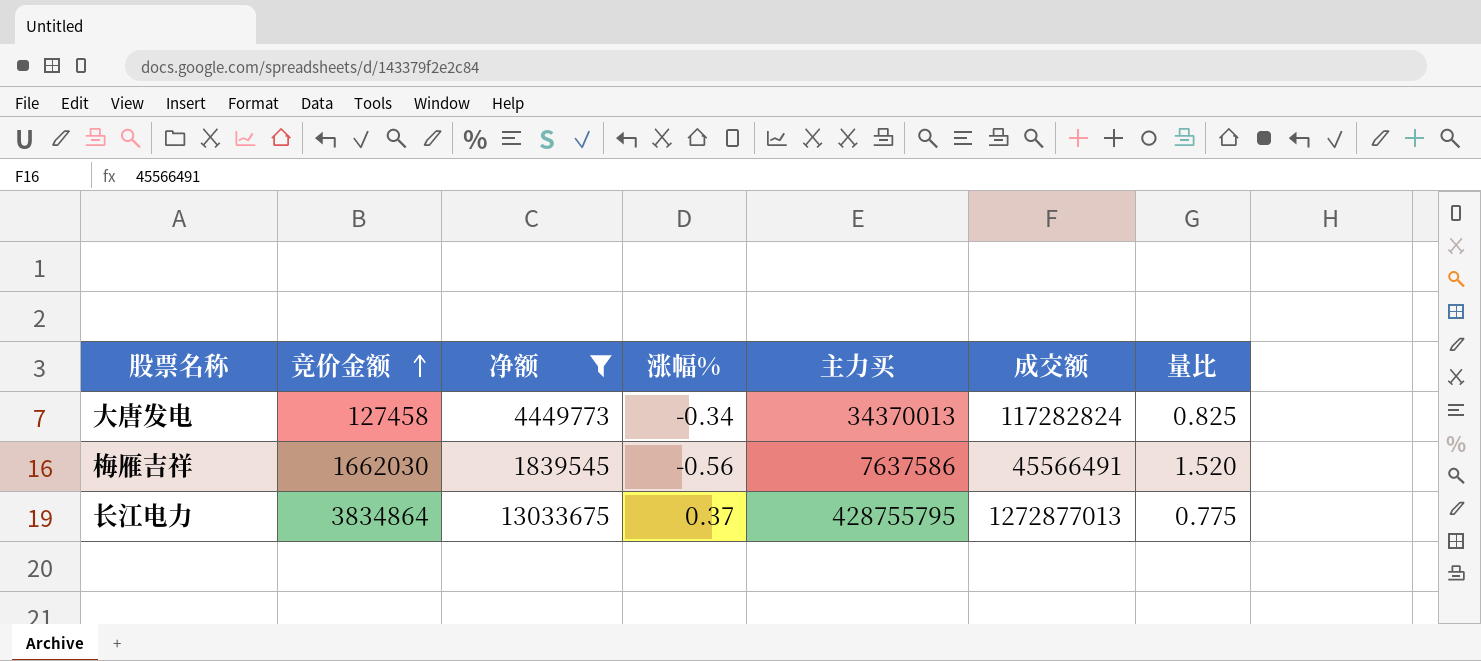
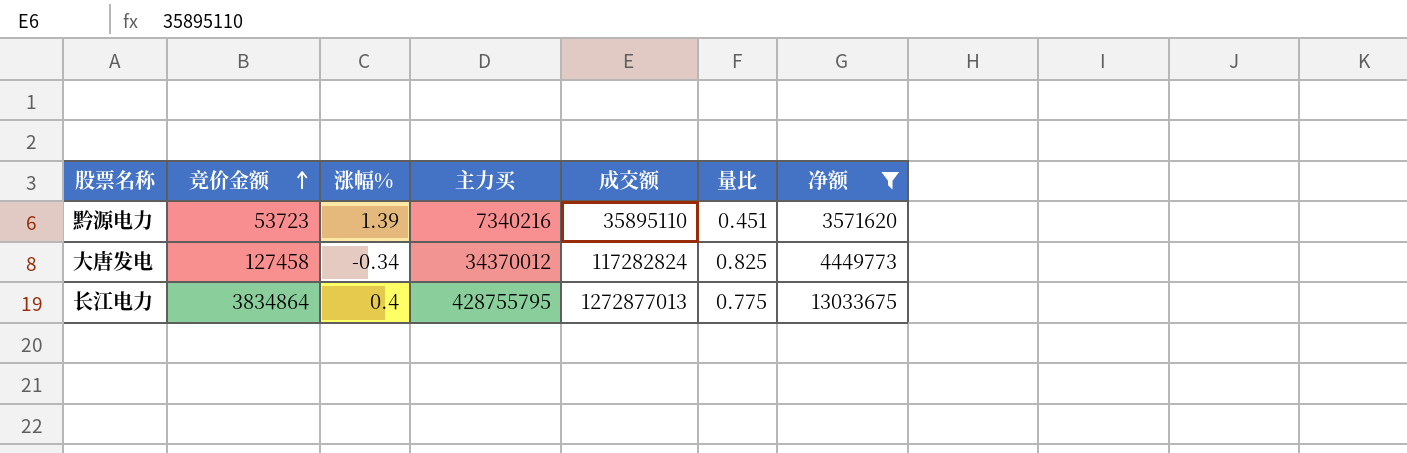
column 净额 | position: 3 -> 7
row 梅雁吉祥: 1662030 | 1839545 | -0.56 | 7637586 | 45566491 | 1.520 -> none
row 黔源电力: none -> 53723 | 1.39 | 7340216 | 35895110 | 0.451 | 3571620
大唐发电 | 主力买: 34370013 -> 34370012
长江电力 | 涨幅%: 0.37 -> 0.4

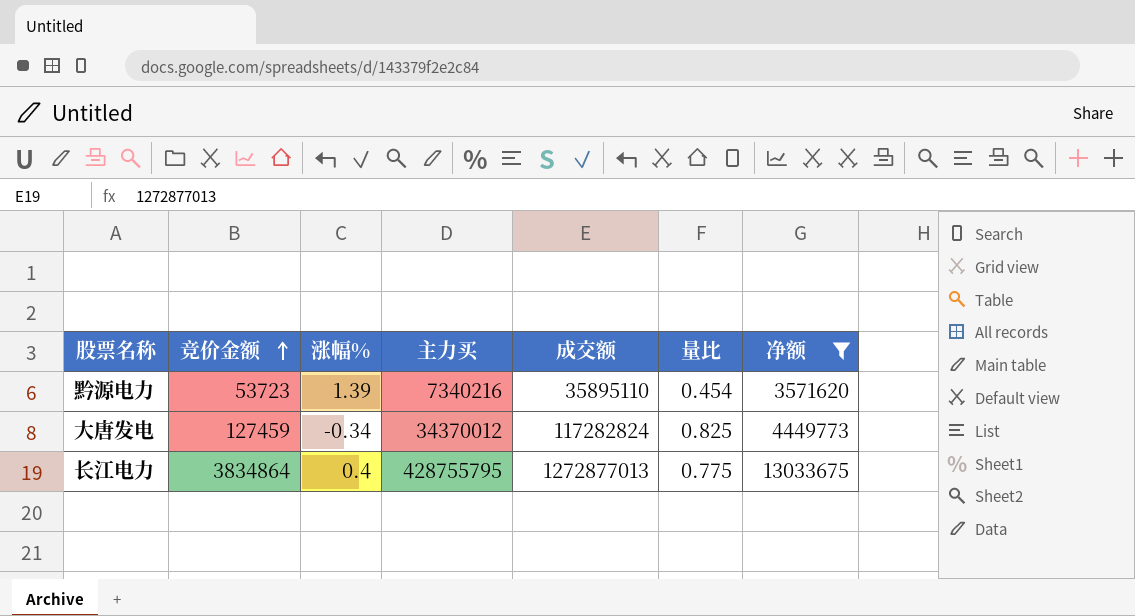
黔源电力 | 量比: 0.451 -> 0.454
大唐发电 | 竞价金额: 127458 -> 127459

